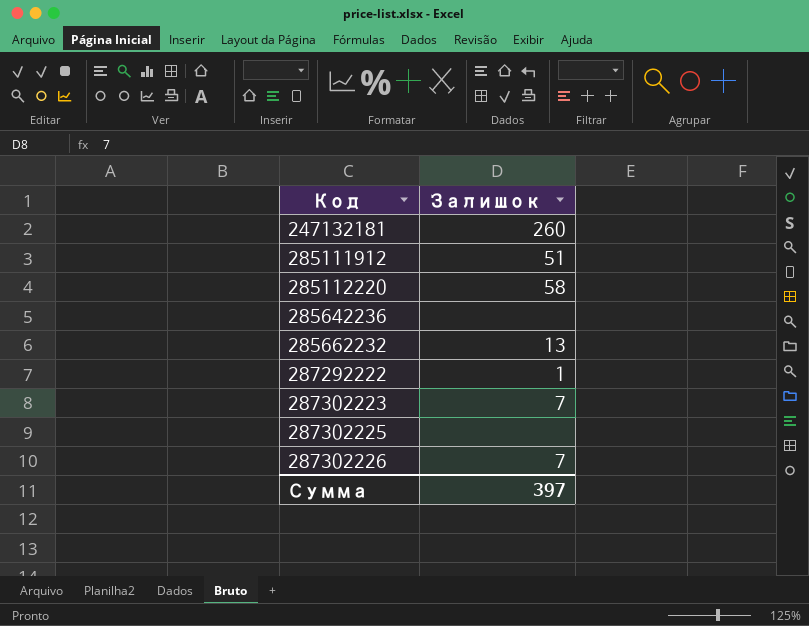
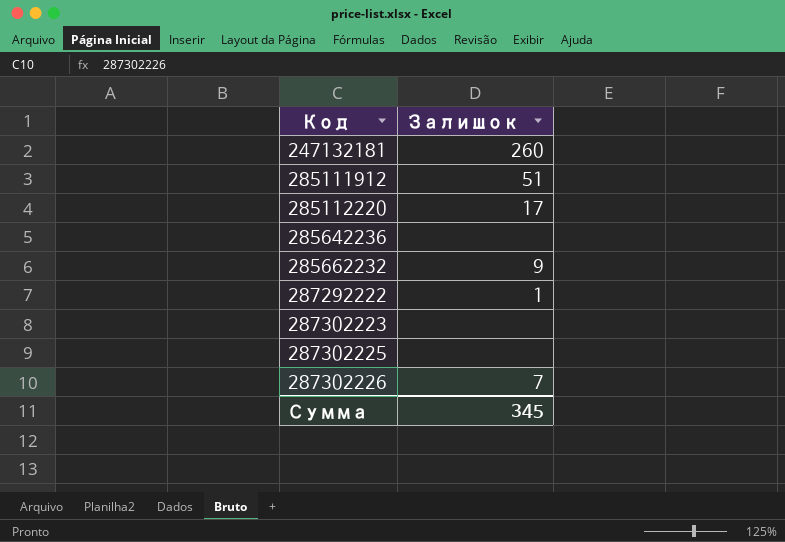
285112220 | Залишок: 58 -> 17
285662232 | Залишок: 13 -> 9
287302223 | Залишок: 7 -> none
Сумма | Залишок: 397 -> 345

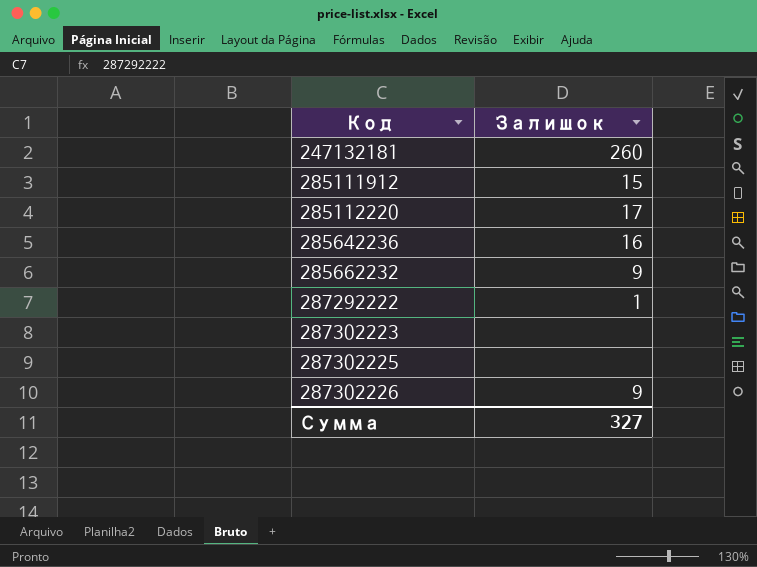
285111912 | Залишок: 51 -> 15
285642236 | Залишок: none -> 16
287302226 | Залишок: 7 -> 9
Сумма | Залишок: 345 -> 327

